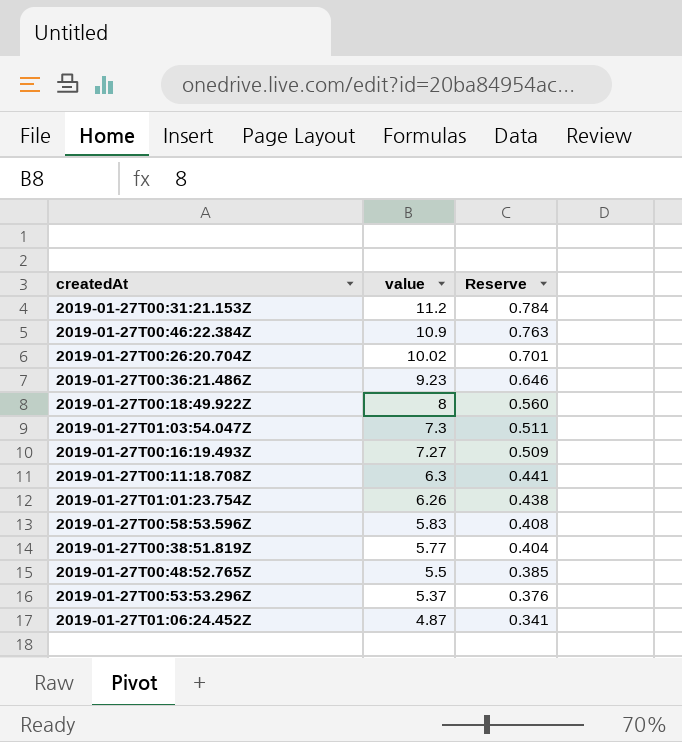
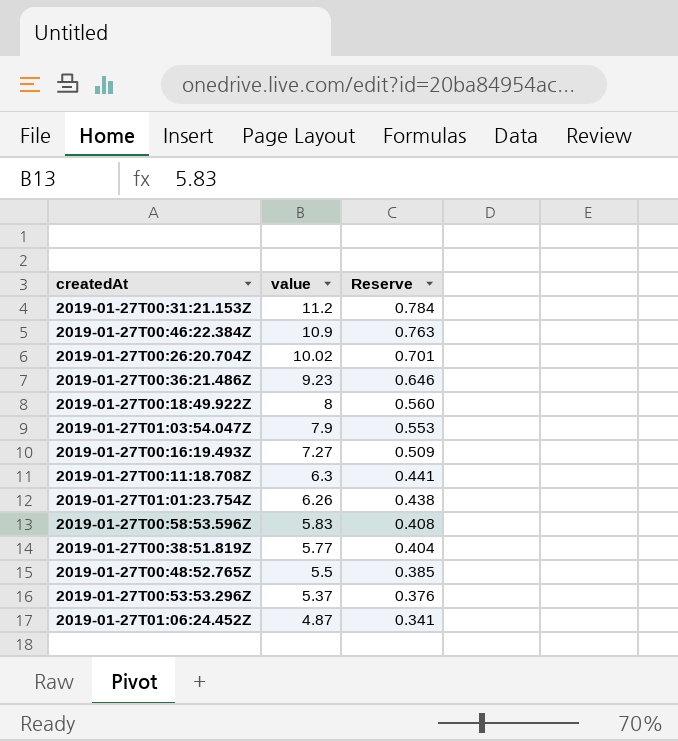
2019-01-27T01:03:54.047Z | value: 7.3 -> 7.9
2019-01-27T01:03:54.047Z | Reserve: 0.511 -> 0.553

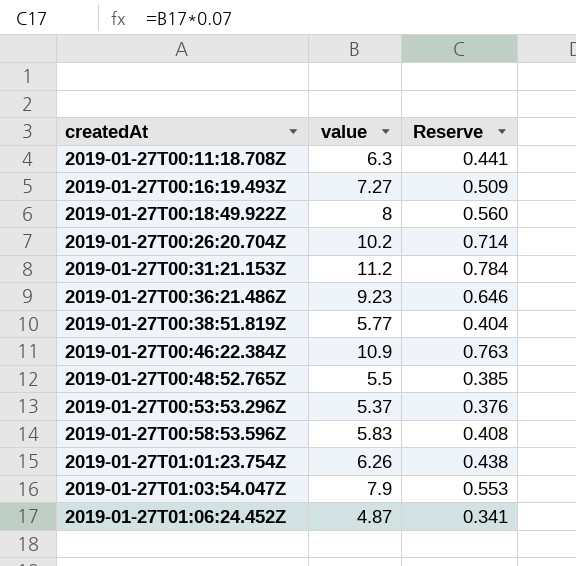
row order: value descending -> createdAt ascending
2019-01-27T00:26:20.704Z | value: 10.02 -> 10.2
2019-01-27T00:26:20.704Z | Reserve: 0.701 -> 0.714

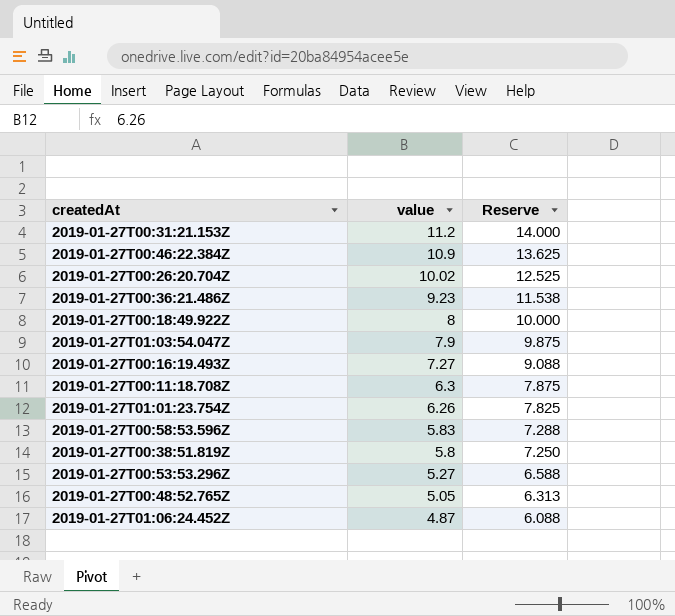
row order: createdAt ascending -> value descending
column Reserve | formula: [value] * 0.07 -> [value] * 1.25
2019-01-27T00:26:20.704Z | value: 10.2 -> 10.02
2019-01-27T00:38:51.819Z | value: 5.77 -> 5.8
2019-01-27T00:53:53.296Z | value: 5.37 -> 5.27
2019-01-27T00:48:52.765Z | value: 5.5 -> 5.05

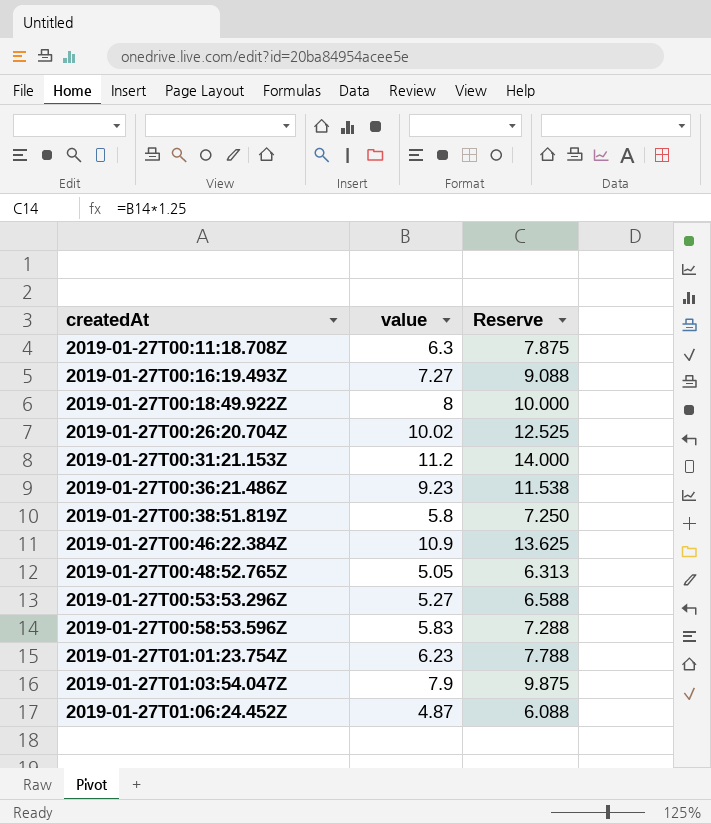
row order: value descending -> createdAt ascending
2019-01-27T01:01:23.754Z | value: 6.26 -> 6.23
2019-01-27T01:01:23.754Z | Reserve: 7.825 -> 7.788

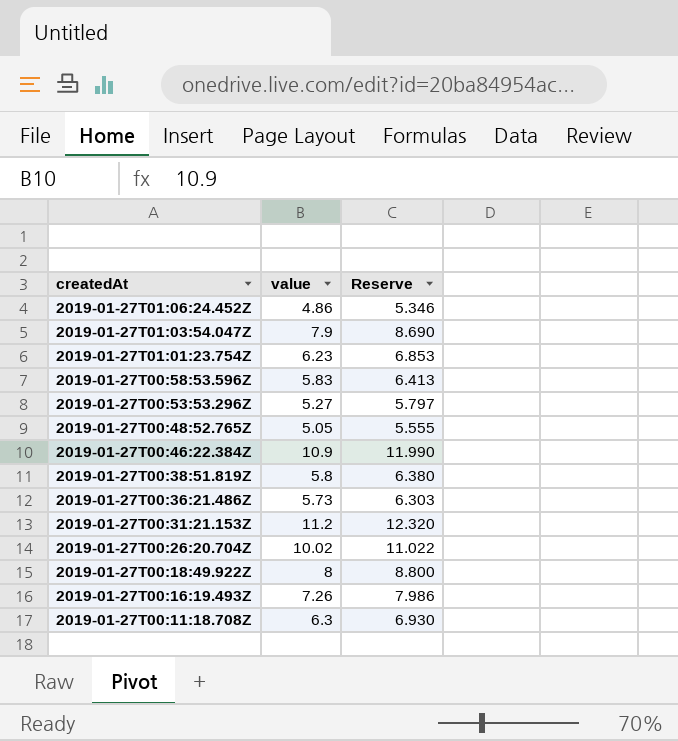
row order: createdAt ascending -> createdAt descending
column Reserve | formula: [value] * 1.25 -> [value] * 1.1
2019-01-27T01:06:24.452Z | value: 4.87 -> 4.86
2019-01-27T00:36:21.486Z | value: 9.23 -> 5.73
2019-01-27T00:16:19.493Z | value: 7.27 -> 7.26

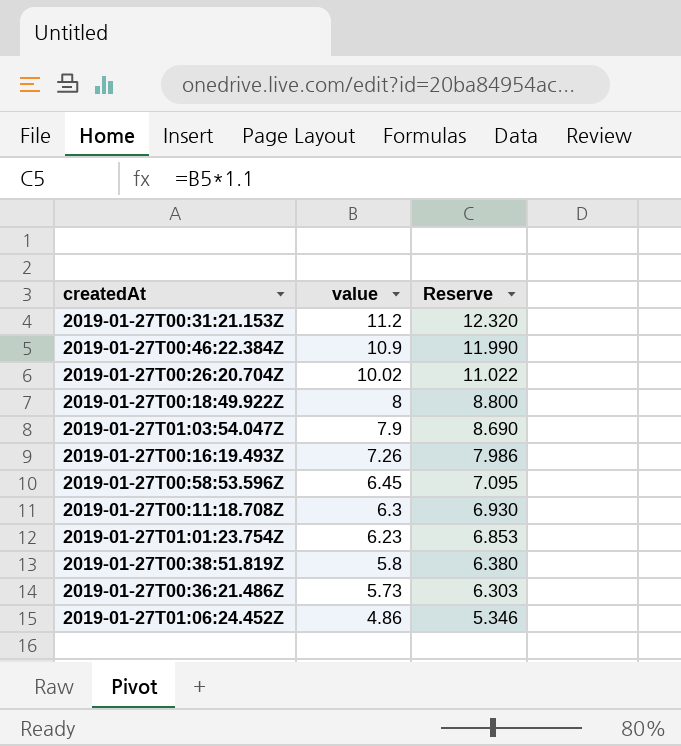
row order: createdAt descending -> value descending
row 2019-01-27T00:53:53.296Z: 5.27 | 5.797 -> none
row 2019-01-27T00:48:52.765Z: 5.05 | 5.555 -> none
2019-01-27T00:58:53.596Z | value: 5.83 -> 6.45
2019-01-27T00:58:53.596Z | Reserve: 6.413 -> 7.095

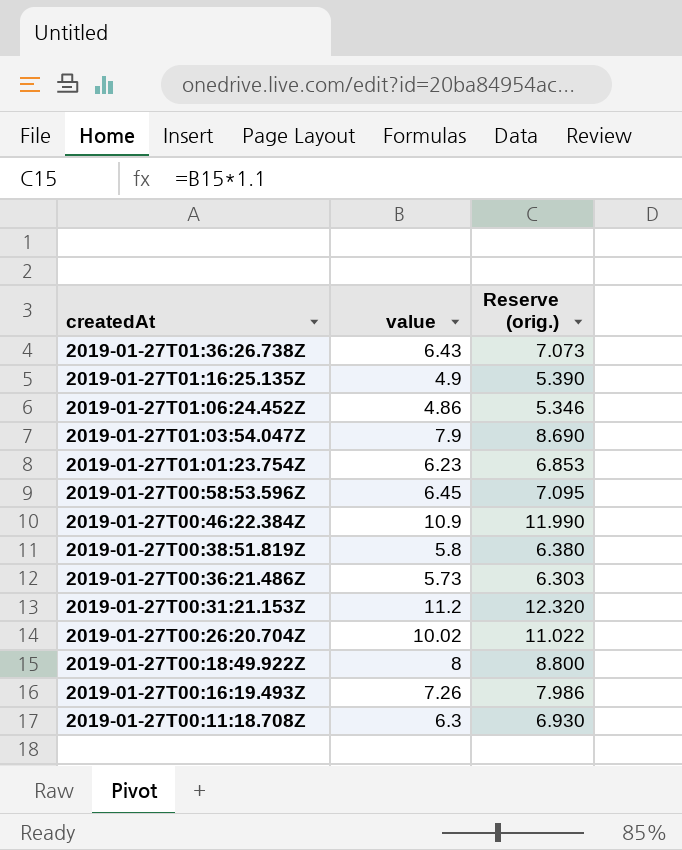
row order: value descending -> createdAt descending
column name: Reserve -> Reserve (orig.)
row 2019-01-27T01:36:26.738Z: none -> 6.43 | 7.073
row 2019-01-27T01:16:25.135Z: none -> 4.9 | 5.390

